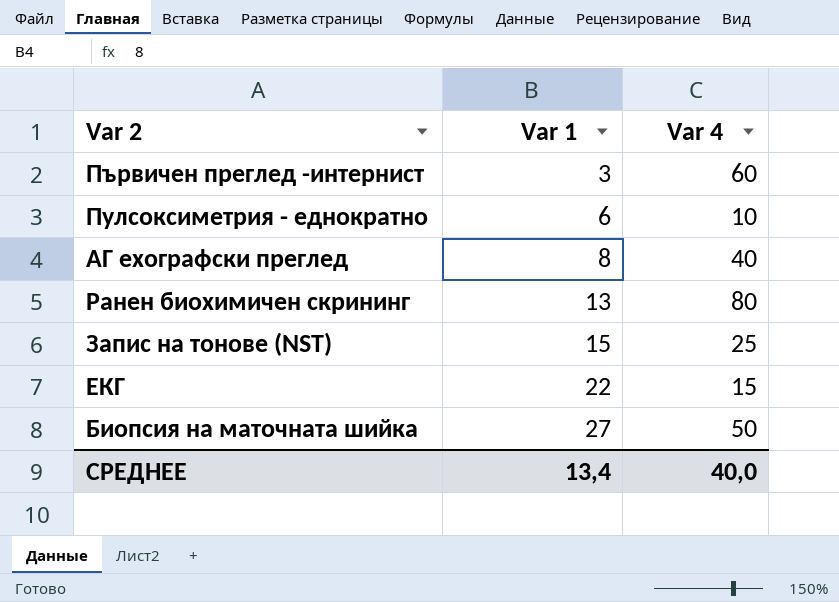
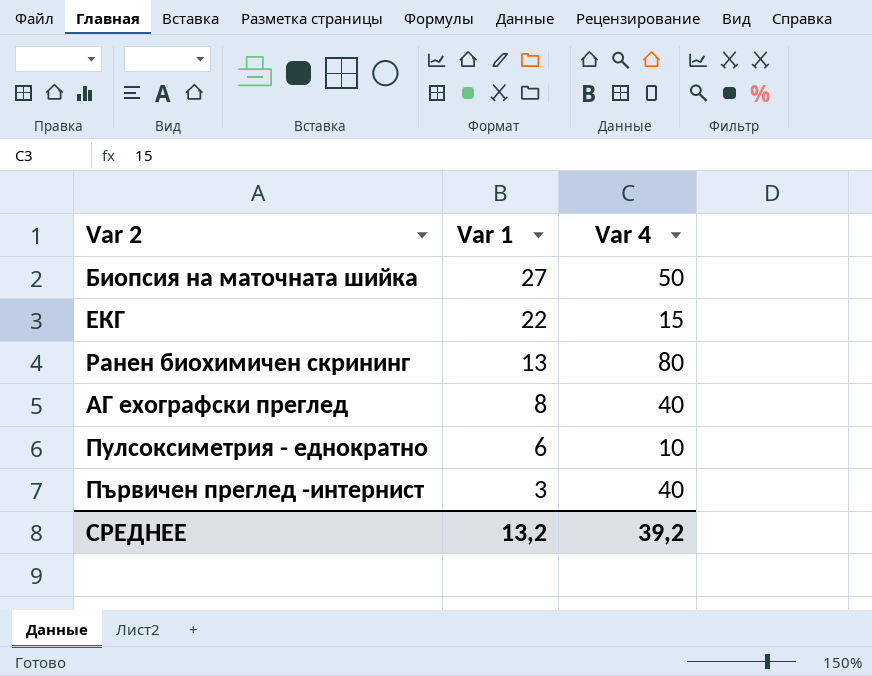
row order: Var 1 ascending -> Var 1 descending
row Запис на тонове (NST): 15 | 25 -> none
Първичен преглед -интернист | Var 4: 60 -> 40
СРЕДНЕЕ | Var 1: 13,4 -> 13,2
СРЕДНЕЕ | Var 4: 40,0 -> 39,2

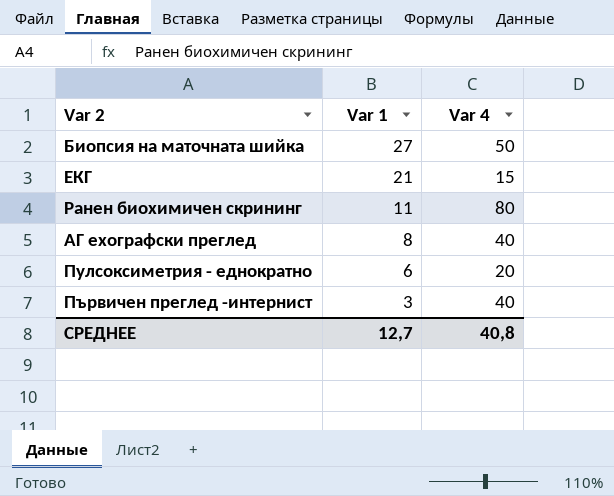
ЕКГ | Var 1: 22 -> 21
Ранен биохимичен скрининг | Var 1: 13 -> 11
Пулсоксиметрия - еднократно | Var 4: 10 -> 20
СРЕДНЕЕ | Var 1: 13,2 -> 12,7
СРЕДНЕЕ | Var 4: 39,2 -> 40,8

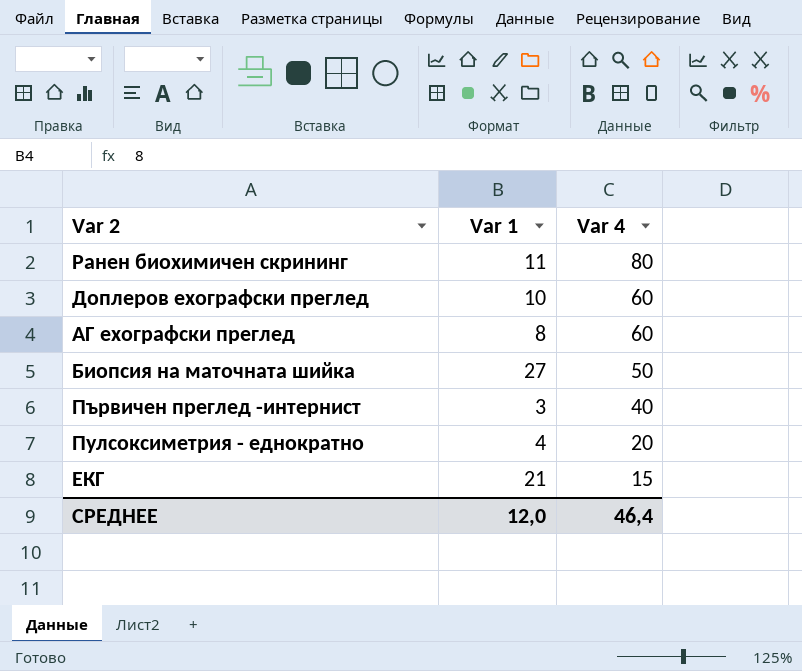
row order: Var 1 descending -> Var 4 descending
row Доплеров ехографски преглед: none -> 10 | 60
АГ ехографски преглед | Var 4: 40 -> 60
Пулсоксиметрия - еднократно | Var 1: 6 -> 4
СРЕДНЕЕ | Var 1: 12,7 -> 12,0
СРЕДНЕЕ | Var 4: 40,8 -> 46,4

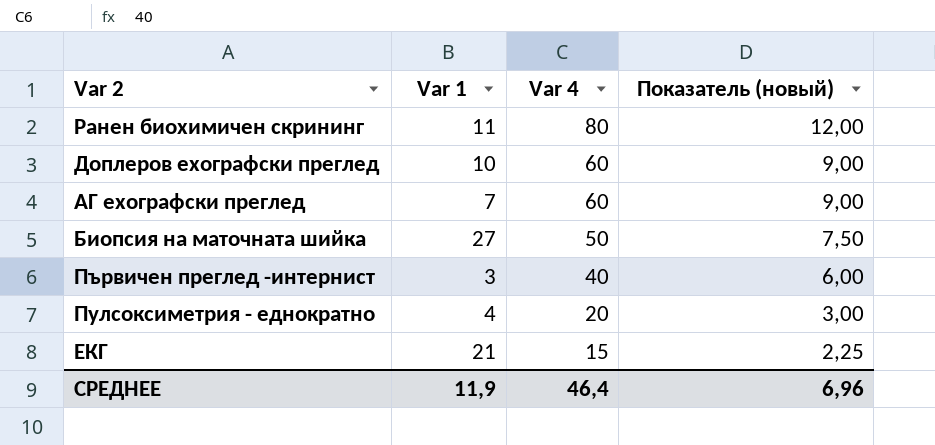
column Показатель (новый) | formula: none -> [Var 4] * 0,15
АГ ехографски преглед | Var 1: 8 -> 7
СРЕДНЕЕ | Var 1: 12,0 -> 11,9

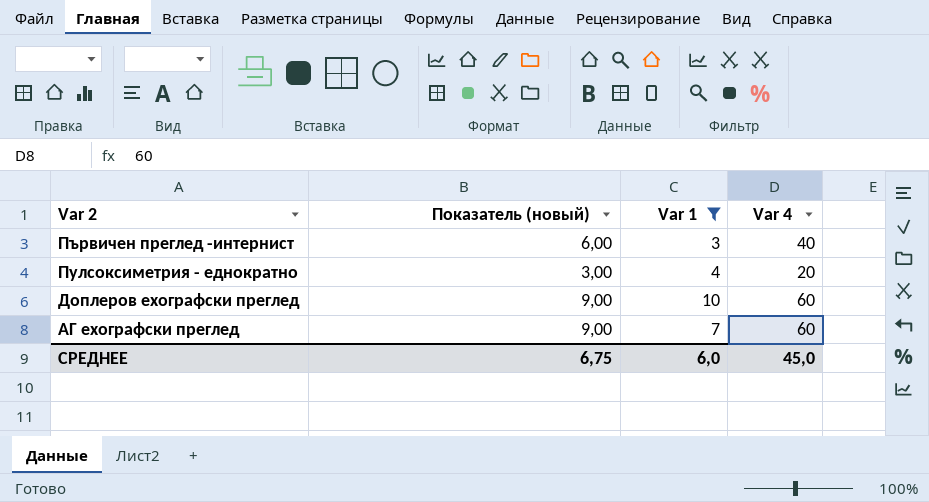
filter: none -> Var 1 <= 10
row order: Var 4 descending -> Var 2 descending
column Показатель (новый) | position: 4 -> 2
СРЕДНЕЕ | Показатель (новый): 6,96 -> 6,75
СРЕДНЕЕ | Var 1: 11,9 -> 6,0
СРЕДНЕЕ | Var 4: 46,4 -> 45,0

